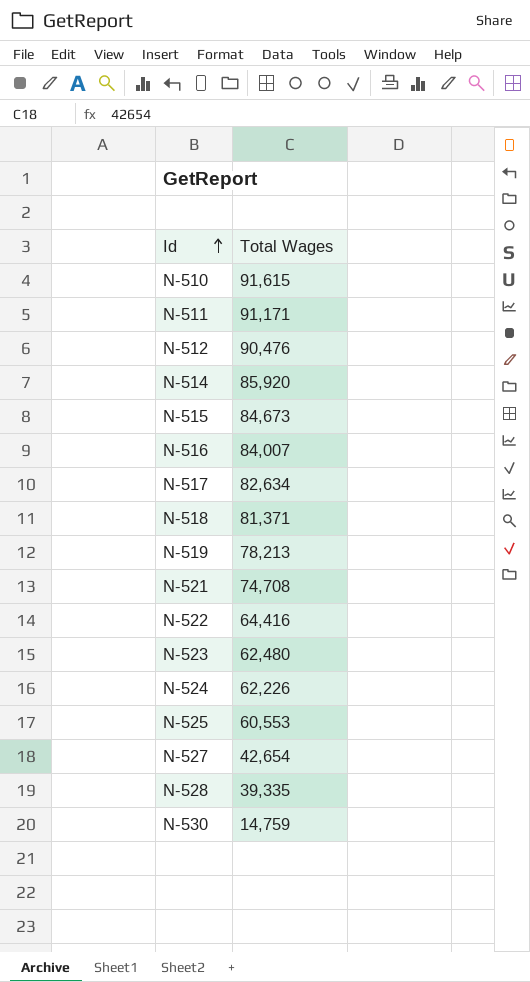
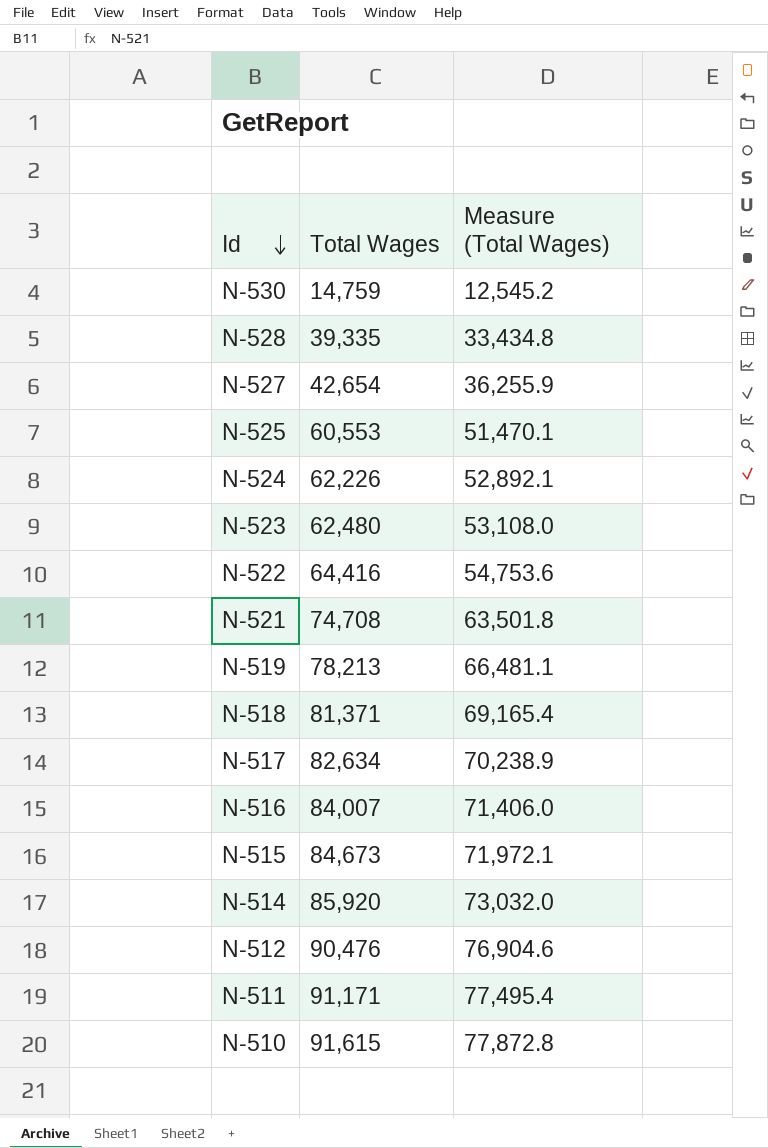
row order: Id ascending -> Id descending
column Measure (Total Wages) | formula: none -> [Total Wages] * 0.85

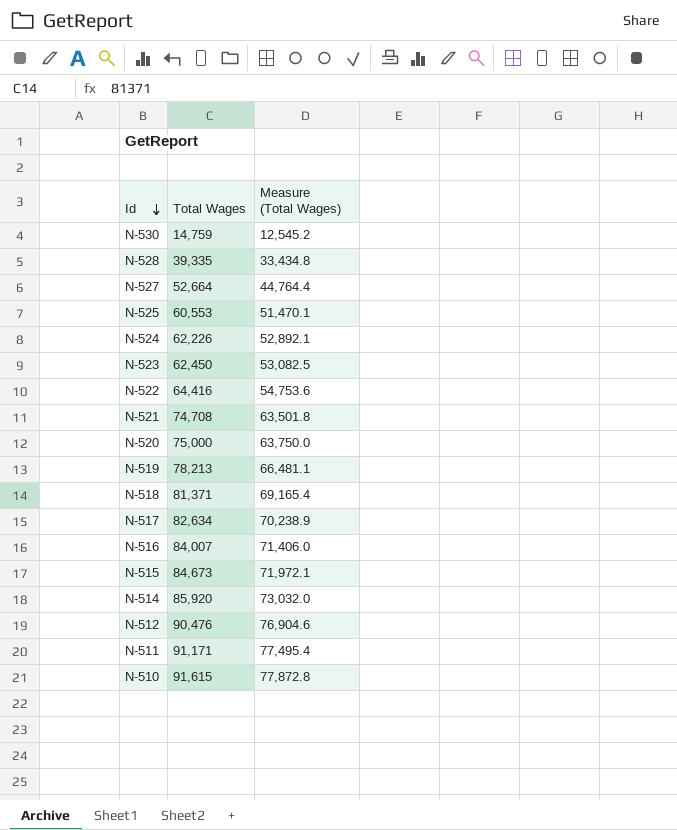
N-527 | Total Wages: 42,654 -> 52,664
N-527 | Measure (Total Wages): 36,255.9 -> 44,764.4
N-523 | Total Wages: 62,480 -> 62,450
N-523 | Measure (Total Wages): 53,108.0 -> 53,082.5
row N-520: none -> 75,000 | 63,750.0

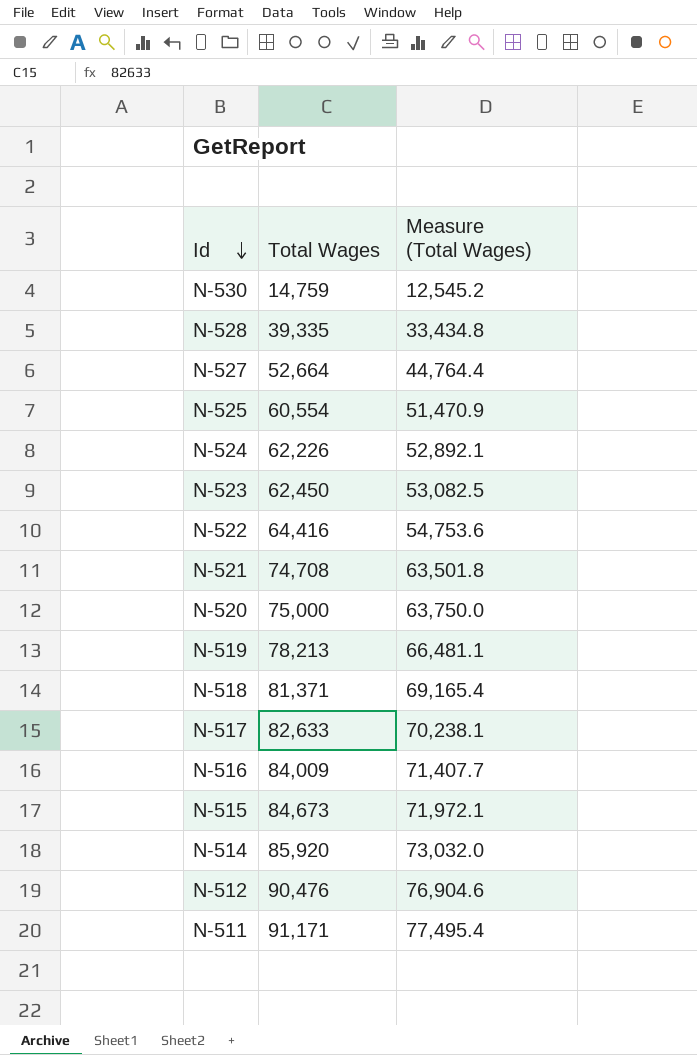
row N-510: 91,615 | 77,872.8 -> none
N-525 | Total Wages: 60,553 -> 60,554
N-525 | Measure (Total Wages): 51,470.1 -> 51,470.9
N-517 | Total Wages: 82,634 -> 82,633
N-517 | Measure (Total Wages): 70,238.9 -> 70,238.1
N-516 | Total Wages: 84,007 -> 84,009
N-516 | Measure (Total Wages): 71,406.0 -> 71,407.7

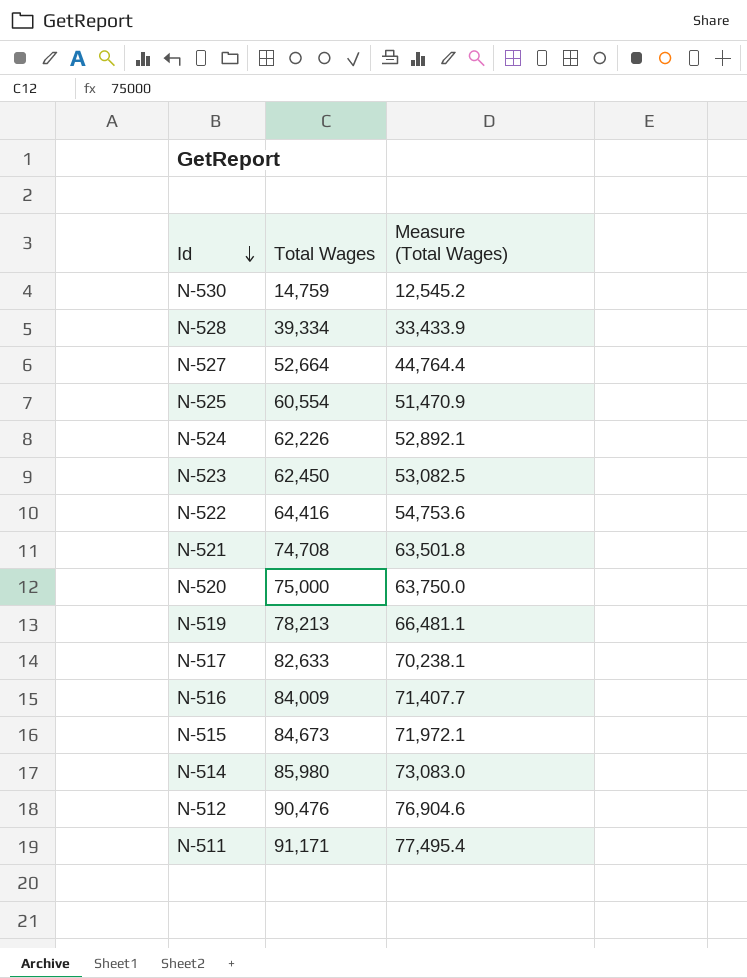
row N-518: 81,371 | 69,165.4 -> none
N-528 | Total Wages: 39,335 -> 39,334
N-528 | Measure (Total Wages): 33,434.8 -> 33,433.9
N-514 | Total Wages: 85,920 -> 85,980
N-514 | Measure (Total Wages): 73,032.0 -> 73,083.0

